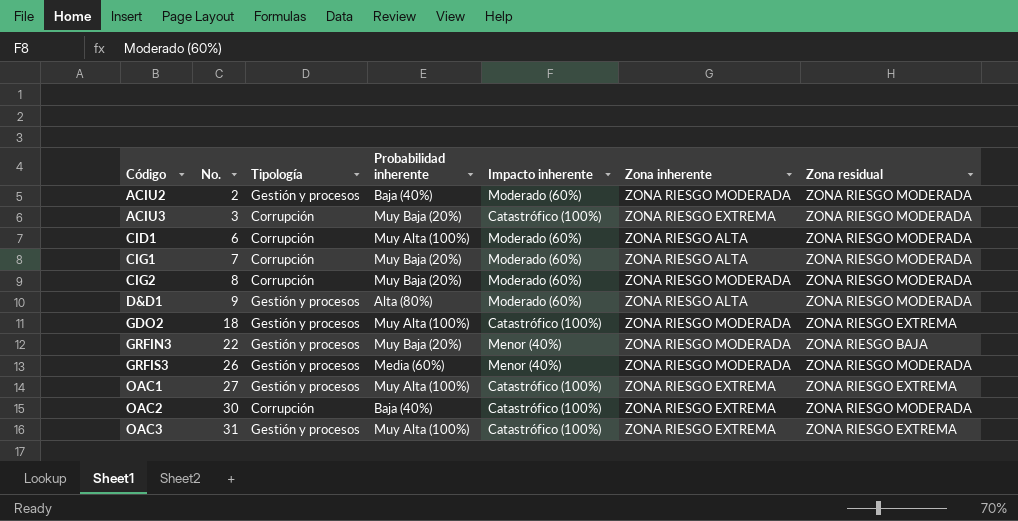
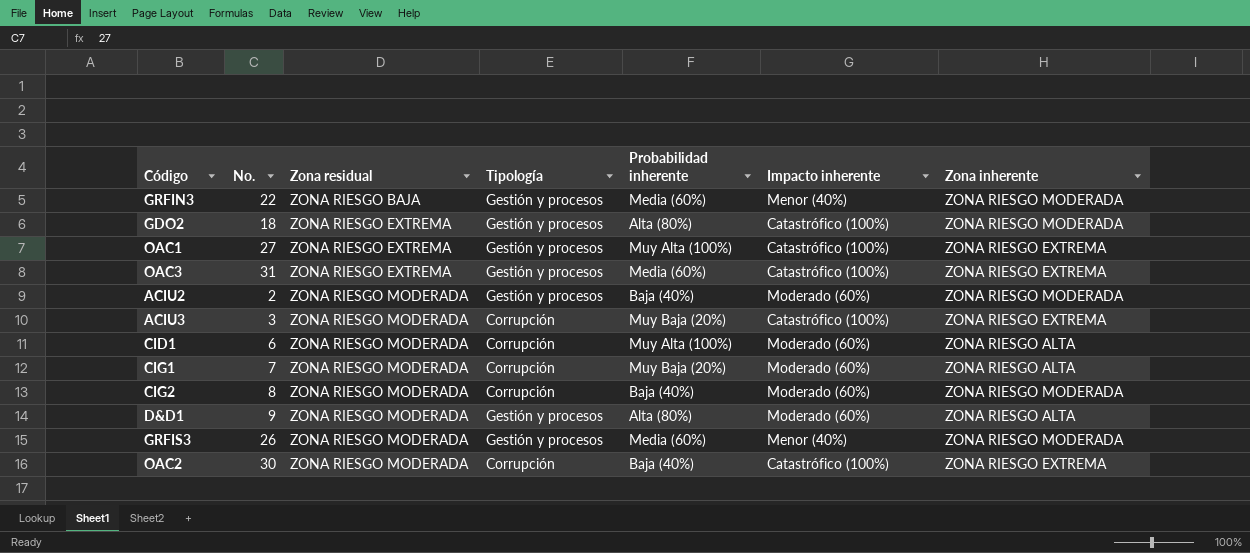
row order: Código ascending -> Zona residual ascending
column Zona residual | position: 7 -> 3
GRFIN3 | Probabilidad inherente: Muy Baja (20%) -> Media (60%)
GDO2 | Probabilidad inherente: Muy Alta (100%) -> Alta (80%)
OAC3 | Probabilidad inherente: Muy Alta (100%) -> Media (60%)
CIG2 | Probabilidad inherente: Muy Baja (20%) -> Baja (40%)

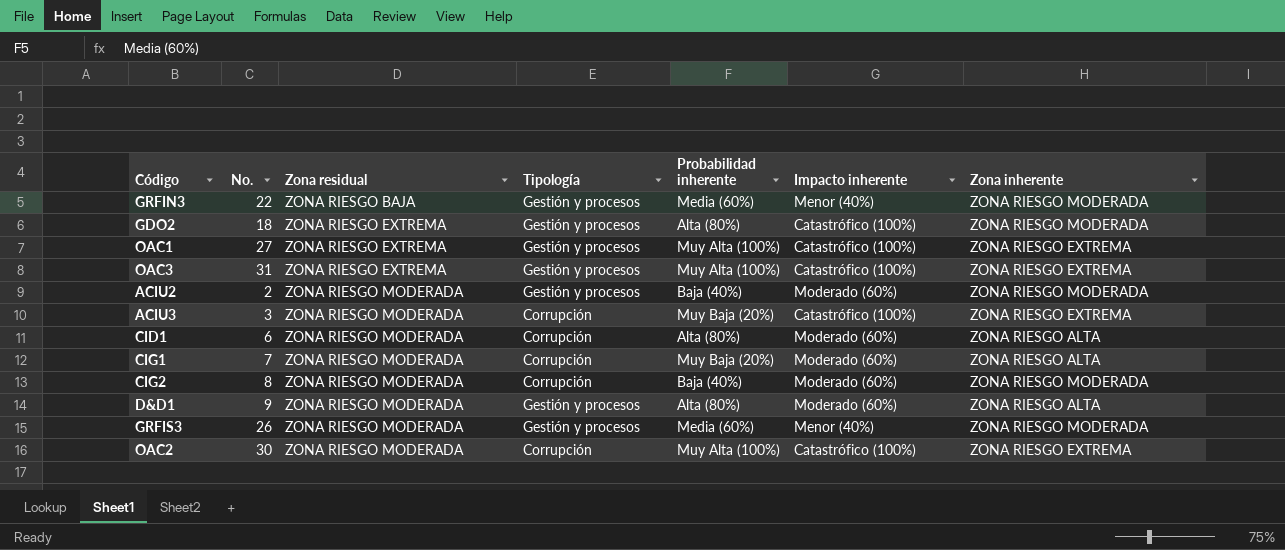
OAC3 | Probabilidad inherente: Media (60%) -> Muy Alta (100%)
CID1 | Probabilidad inherente: Muy Alta (100%) -> Alta (80%)
OAC2 | Probabilidad inherente: Baja (40%) -> Muy Alta (100%)

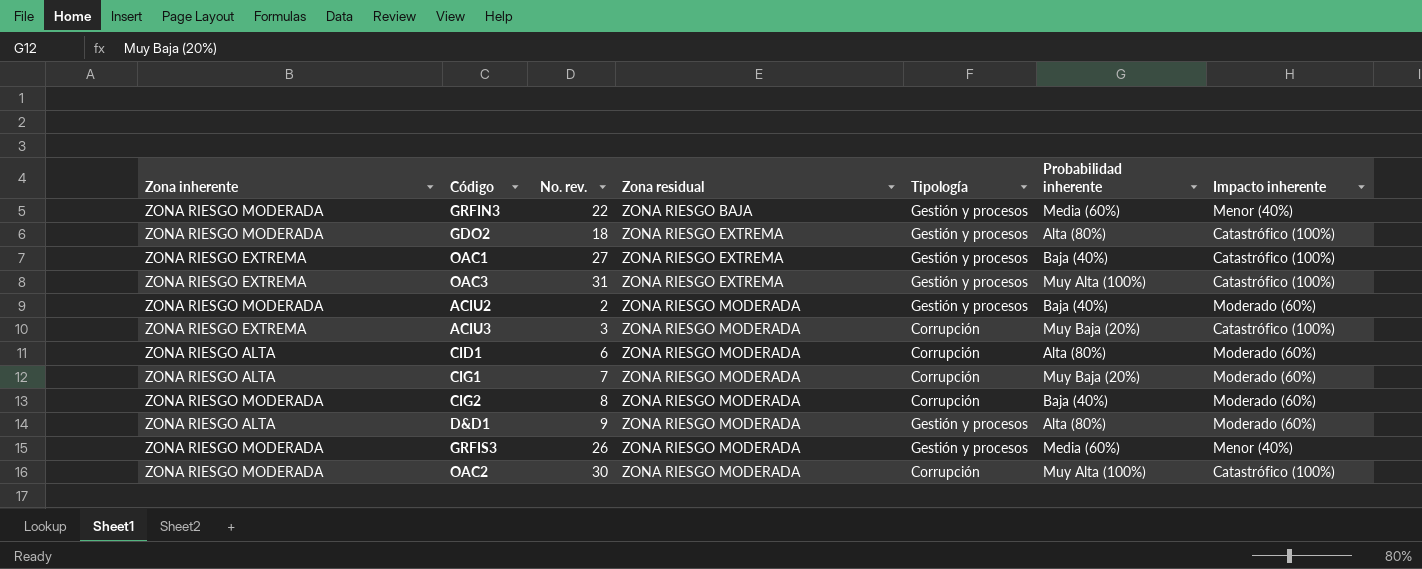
column Zona inherente | position: 7 -> 1
column name: No. -> No. rev.
OAC1 | Probabilidad inherente: Muy Alta (100%) -> Baja (40%)
OAC2 | Zona inherente: ZONA RIESGO EXTREMA -> ZONA RIESGO MODERADA

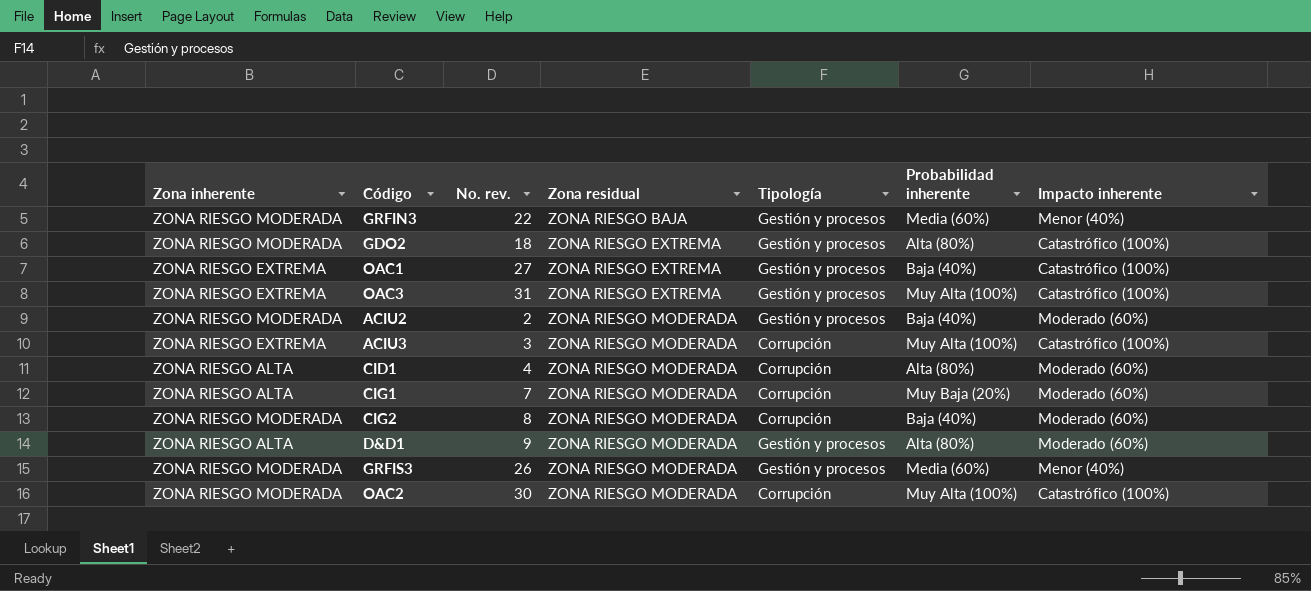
ACIU3 | Probabilidad inherente: Muy Baja (20%) -> Muy Alta (100%)
CID1 | No. rev.: 6 -> 4

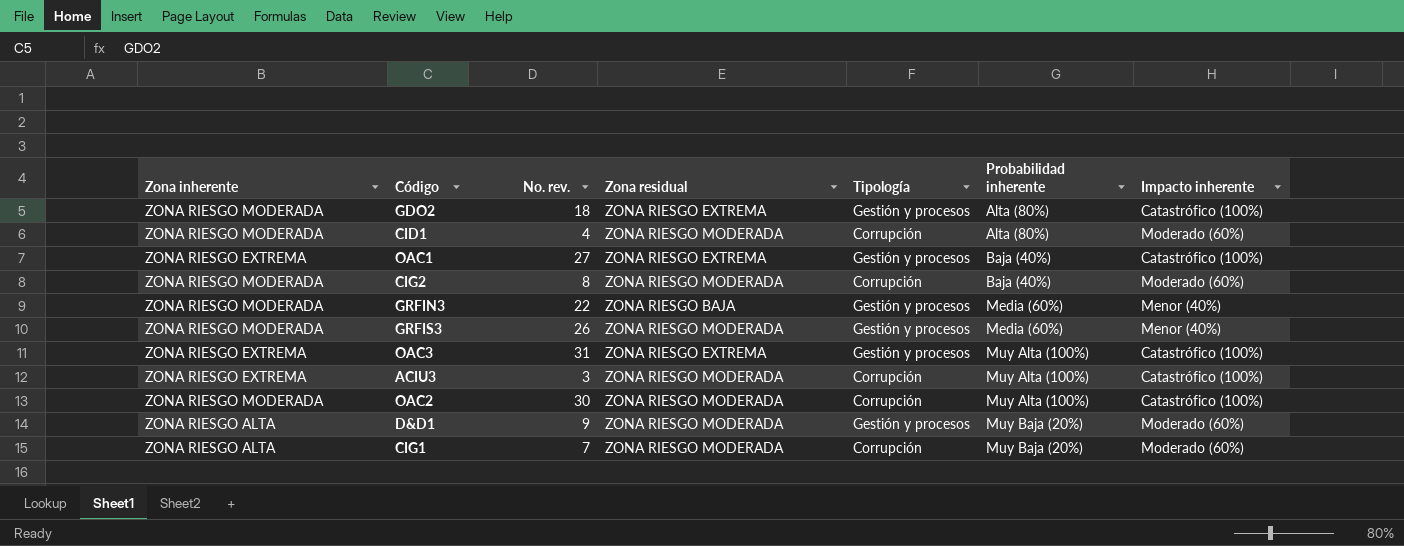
row order: Zona residual ascending -> Probabilidad inherente ascending
row ACIU2: ZONA RIESGO MODERADA | 2 | ZONA RIESGO MODERADA | Gestión y procesos | Baja (40%) | Moderado (60%) -> none
CID1 | Zona inherente: ZONA RIESGO ALTA -> ZONA RIESGO MODERADA
D&D1 | Probabilidad inherente: Alta (80%) -> Muy Baja (20%)

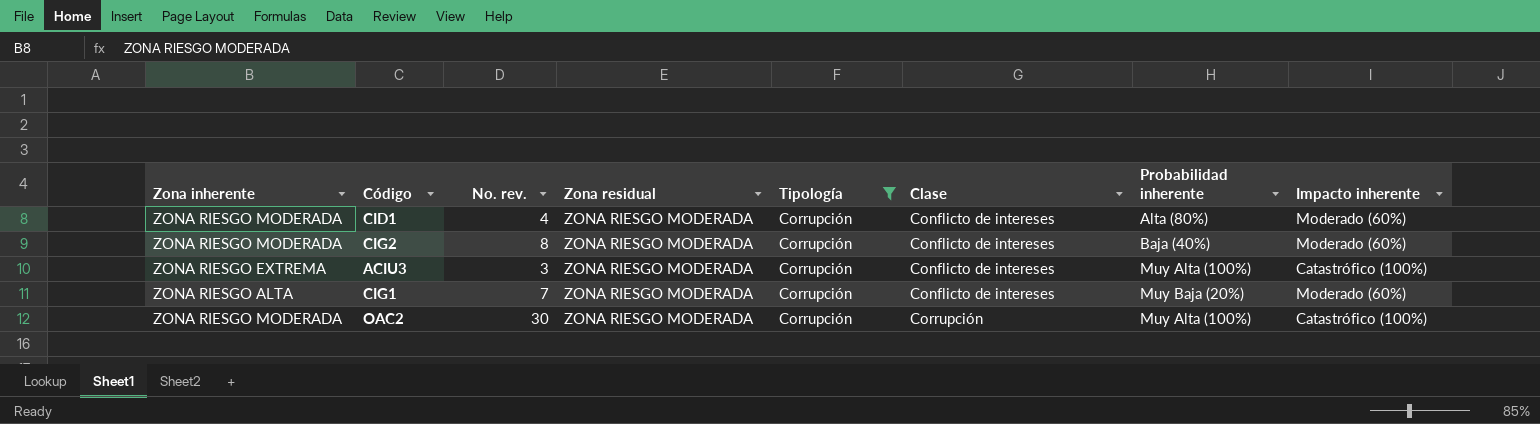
filter: none -> Tipología = Corrupción
row order: Probabilidad inherente ascending -> Clase ascending
column Clase | position: none -> 6

